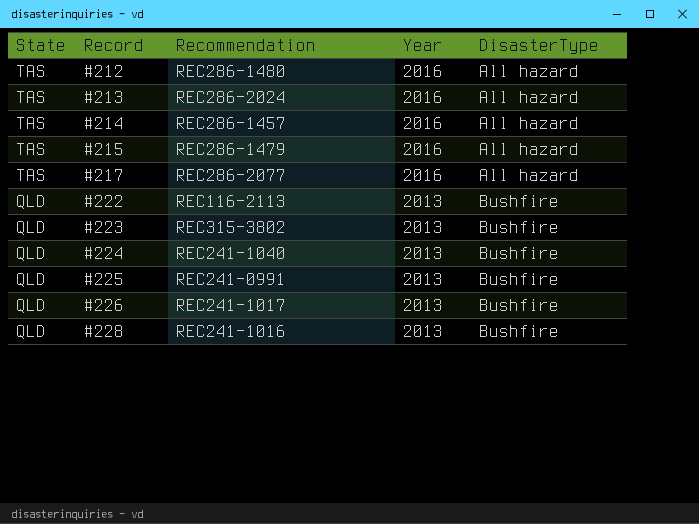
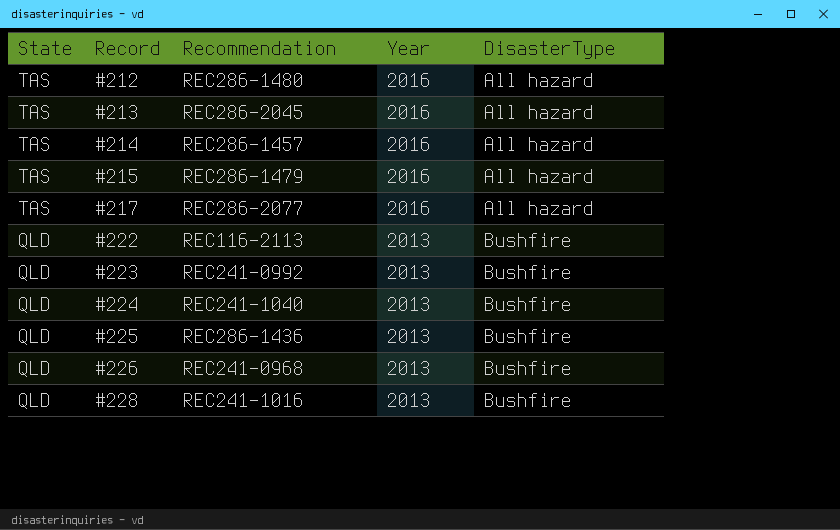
#213 | Recommendation: REC286-2024 -> REC286-2045
#223 | Recommendation: REC315-3802 -> REC241-0992
#225 | Recommendation: REC241-0991 -> REC286-1436
#226 | Recommendation: REC241-1017 -> REC241-0968

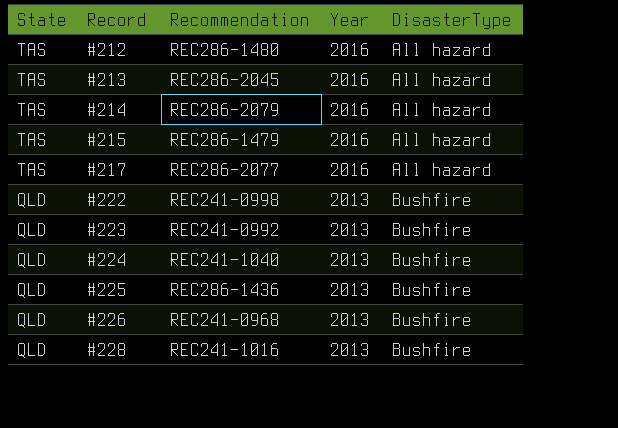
#214 | Recommendation: REC286-1457 -> REC286-2079
#222 | Recommendation: REC116-2113 -> REC241-0998

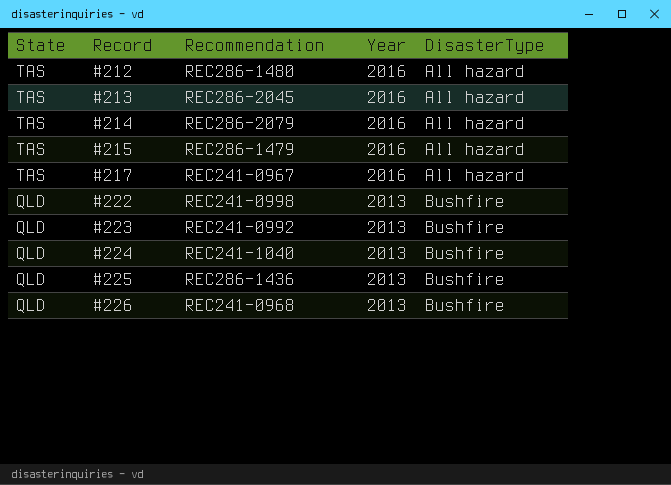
row #228: QLD | REC241-1016 | 2013 | Bushfire -> none
#217 | Recommendation: REC286-2077 -> REC241-0967

